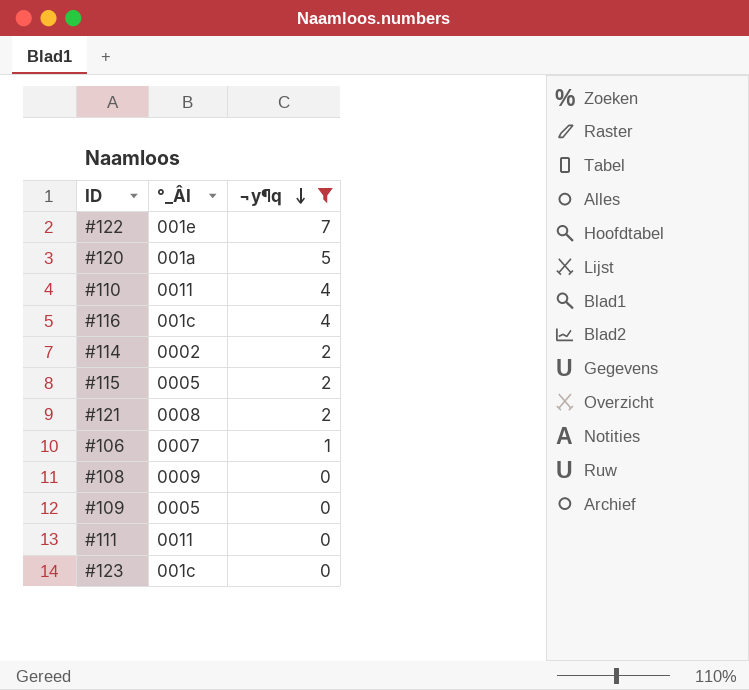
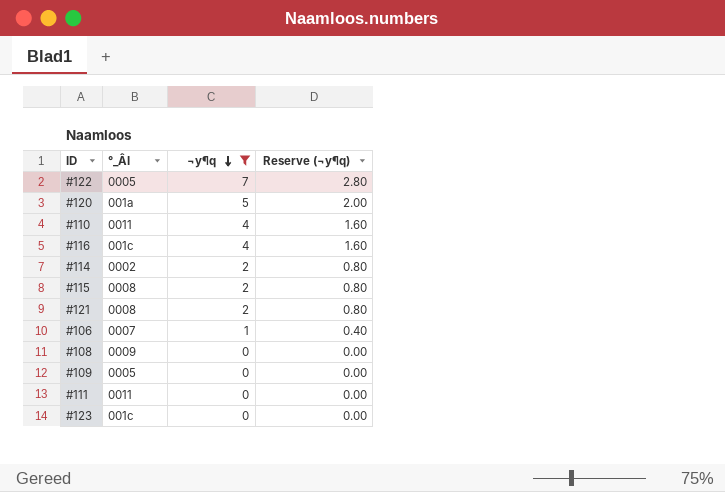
column Reserve (¬y¶q) | formula: none -> [¬y¶q] * 0.4
#122 | °_ÂI: 001e -> 0005
#115 | °_ÂI: 0005 -> 0008

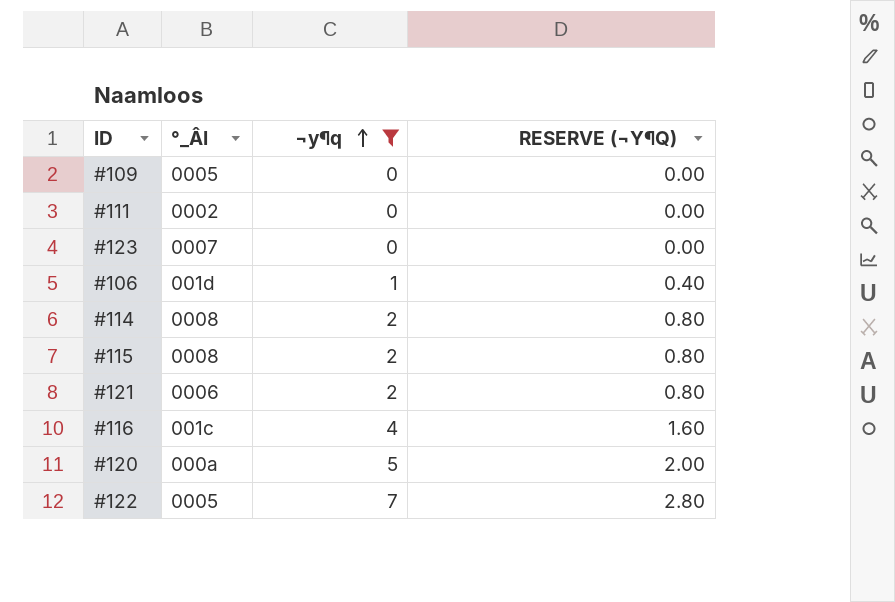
row order: ¬y¶q descending -> ¬y¶q ascending
column name: Reserve (¬y¶q) -> RESERVE (¬Y¶Q)
row #110: 0011 | 4 | 1.60 -> none
row #108: 0009 | 0 | 0.00 -> none
#111 | °_ÂI: 0011 -> 0002
#123 | °_ÂI: 001c -> 0007
#106 | °_ÂI: 0007 -> 001d
#114 | °_ÂI: 0002 -> 0008
#121 | °_ÂI: 0008 -> 0006
#120 | °_ÂI: 001a -> 000a

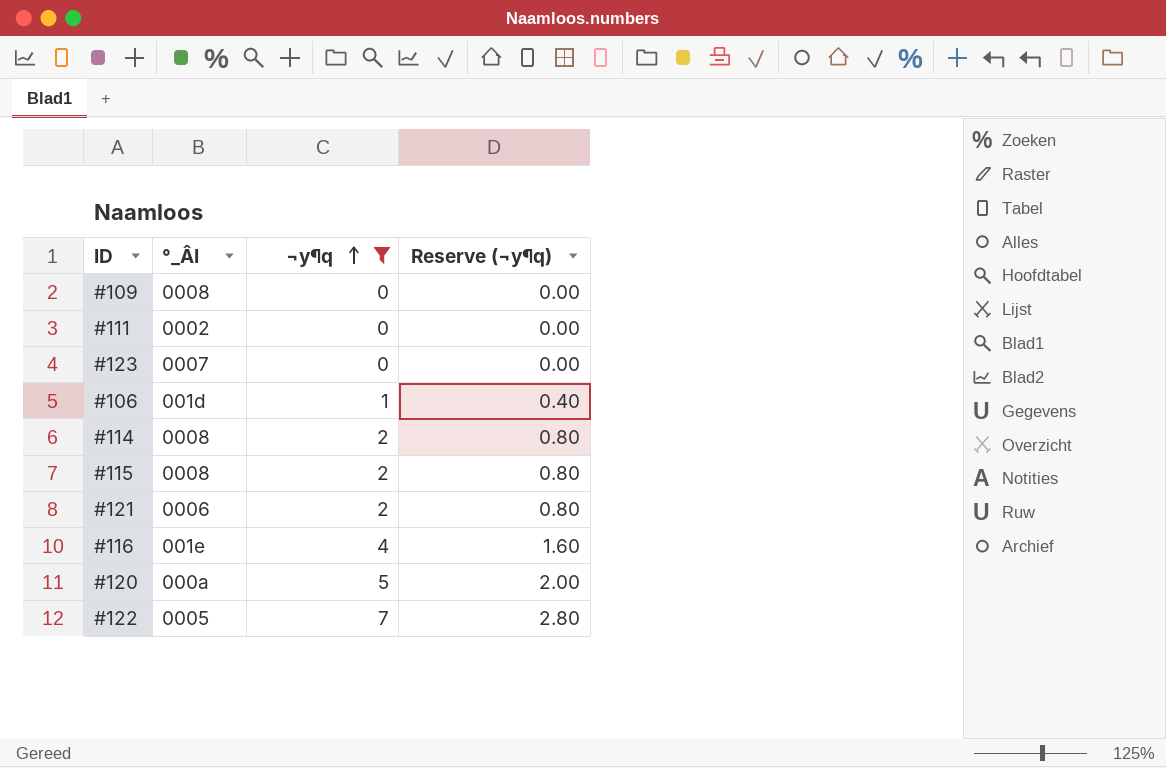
column name: RESERVE (¬Y¶Q) -> Reserve (¬y¶q)
#109 | °_ÂI: 0005 -> 0008
#116 | °_ÂI: 001c -> 001e

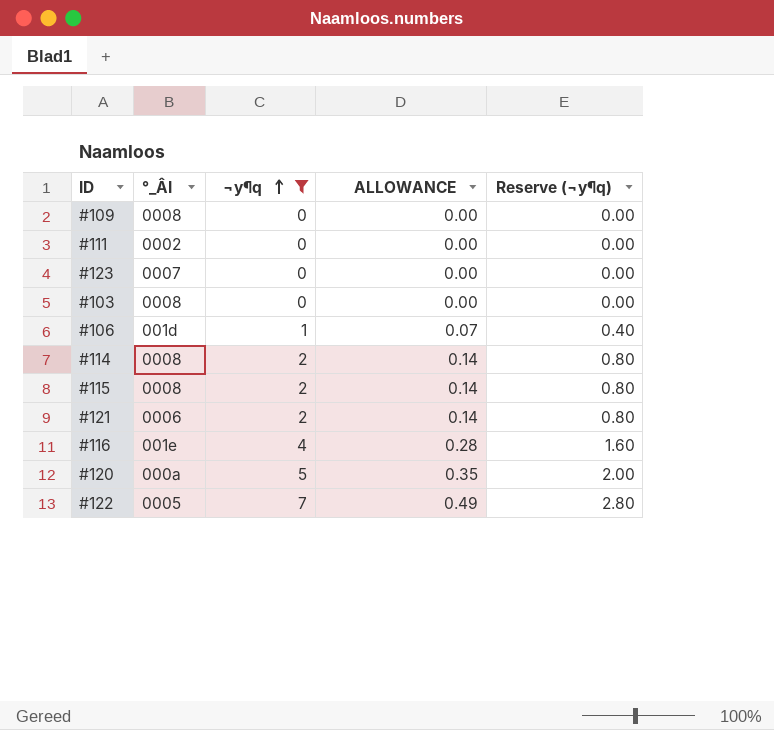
column ALLOWANCE | formula: none -> [¬y¶q] * 0.07
row #103: none -> 0008 | 0 | 0.00 | 0.00

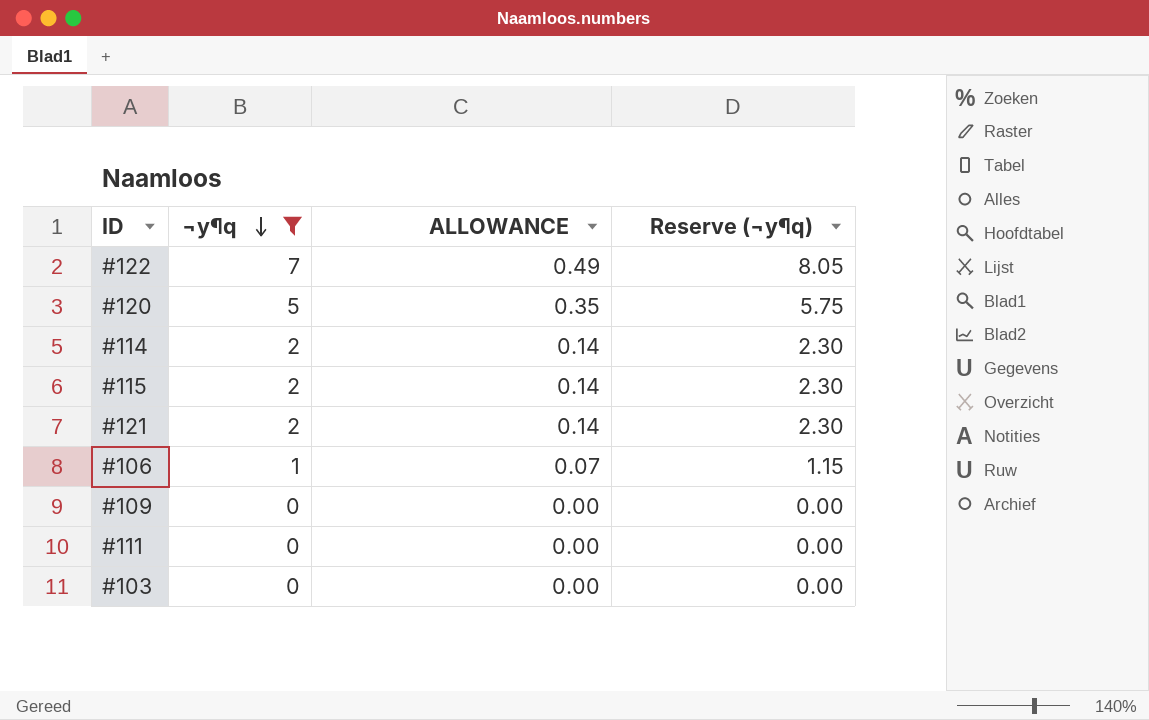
row order: ¬y¶q ascending -> ¬y¶q descending
column °_ÂI | position: 2 -> none
column Reserve (¬y¶q) | formula: [¬y¶q] * 0.4 -> [¬y¶q] * 1.15
row #123: 0007 | 0 | 0.00 | 0.00 -> none
row #116: 001e | 4 | 0.28 | 1.60 -> none

